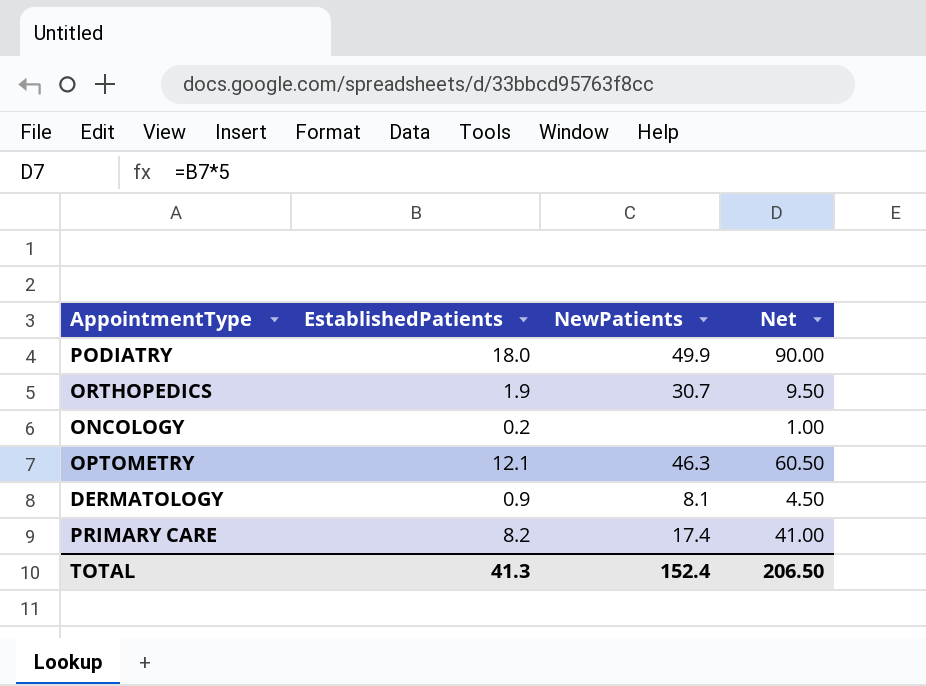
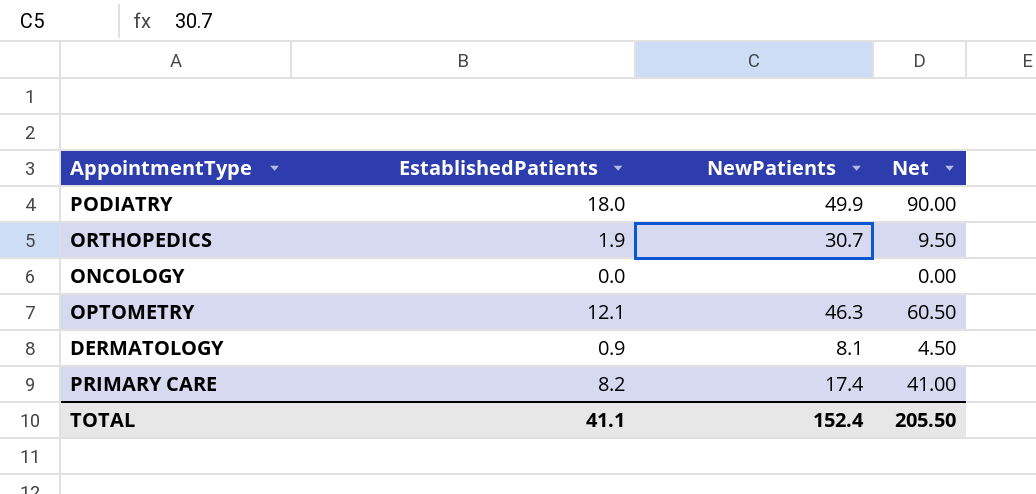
ONCOLOGY | EstablishedPatients: 0.2 -> 0.0
ONCOLOGY | Net: 1.00 -> 0.00
TOTAL | EstablishedPatients: 41.3 -> 41.1
TOTAL | Net: 206.50 -> 205.50

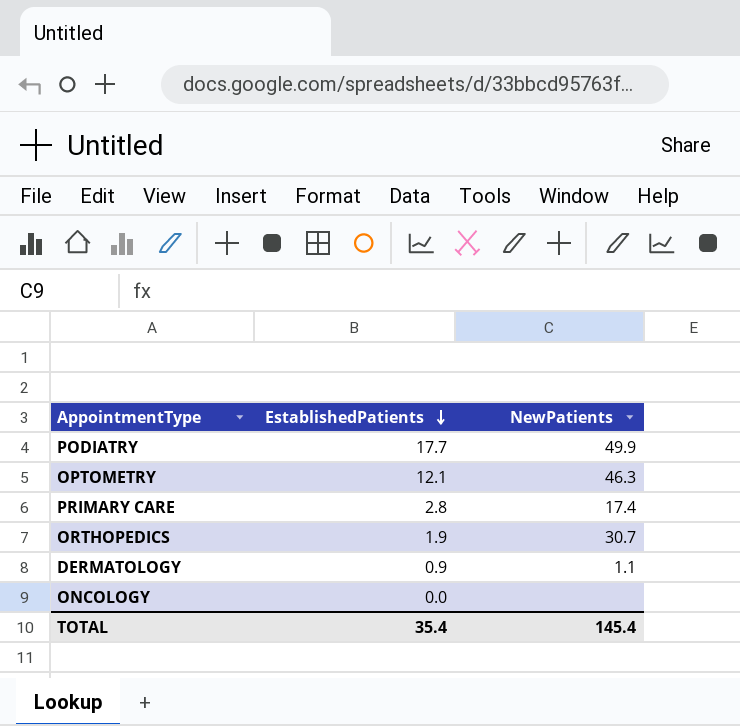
row order: none -> EstablishedPatients descending
column Net | formula: [EstablishedPatients] * 5 -> none
PODIATRY | EstablishedPatients: 18.0 -> 17.7
PRIMARY CARE | EstablishedPatients: 8.2 -> 2.8
DERMATOLOGY | NewPatients: 8.1 -> 1.1
TOTAL | EstablishedPatients: 41.1 -> 35.4
TOTAL | NewPatients: 152.4 -> 145.4

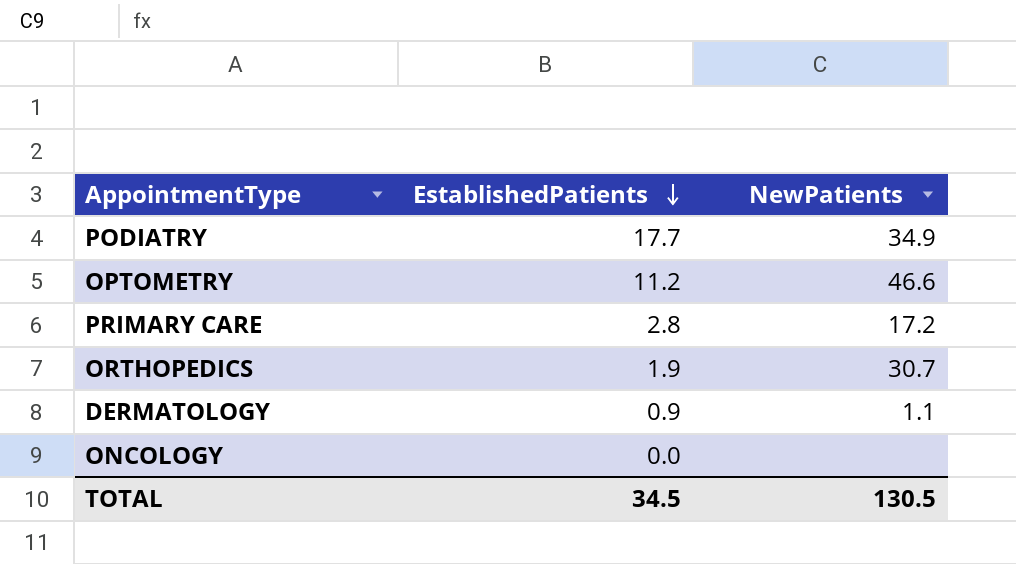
PODIATRY | NewPatients: 49.9 -> 34.9
OPTOMETRY | EstablishedPatients: 12.1 -> 11.2
OPTOMETRY | NewPatients: 46.3 -> 46.6
PRIMARY CARE | NewPatients: 17.4 -> 17.2
TOTAL | EstablishedPatients: 35.4 -> 34.5
TOTAL | NewPatients: 145.4 -> 130.5

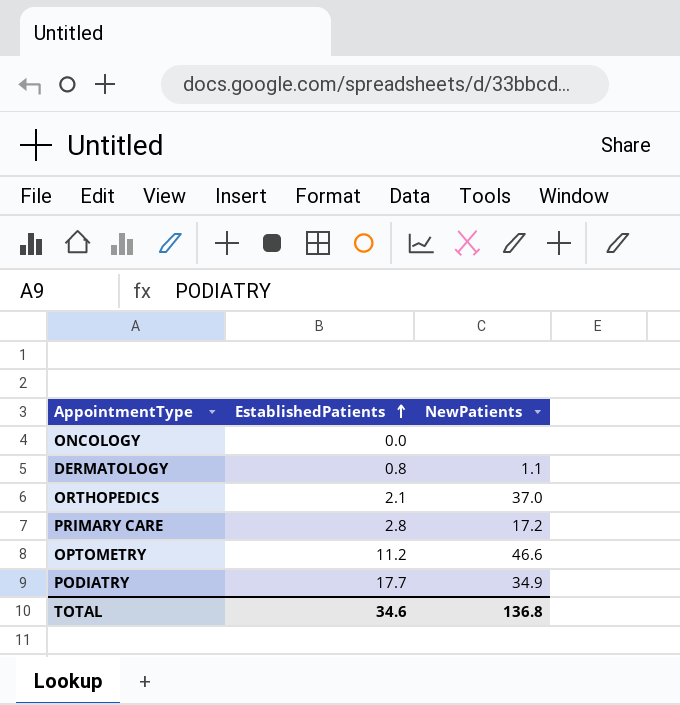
row order: EstablishedPatients descending -> EstablishedPatients ascending
DERMATOLOGY | EstablishedPatients: 0.9 -> 0.8
ORTHOPEDICS | EstablishedPatients: 1.9 -> 2.1
ORTHOPEDICS | NewPatients: 30.7 -> 37.0
TOTAL | EstablishedPatients: 34.5 -> 34.6
TOTAL | NewPatients: 130.5 -> 136.8

